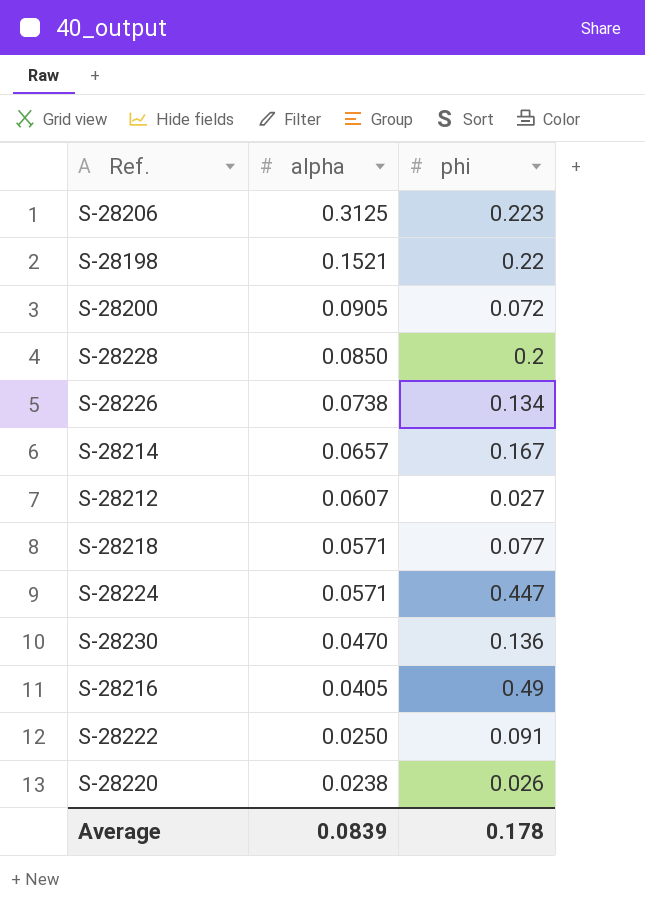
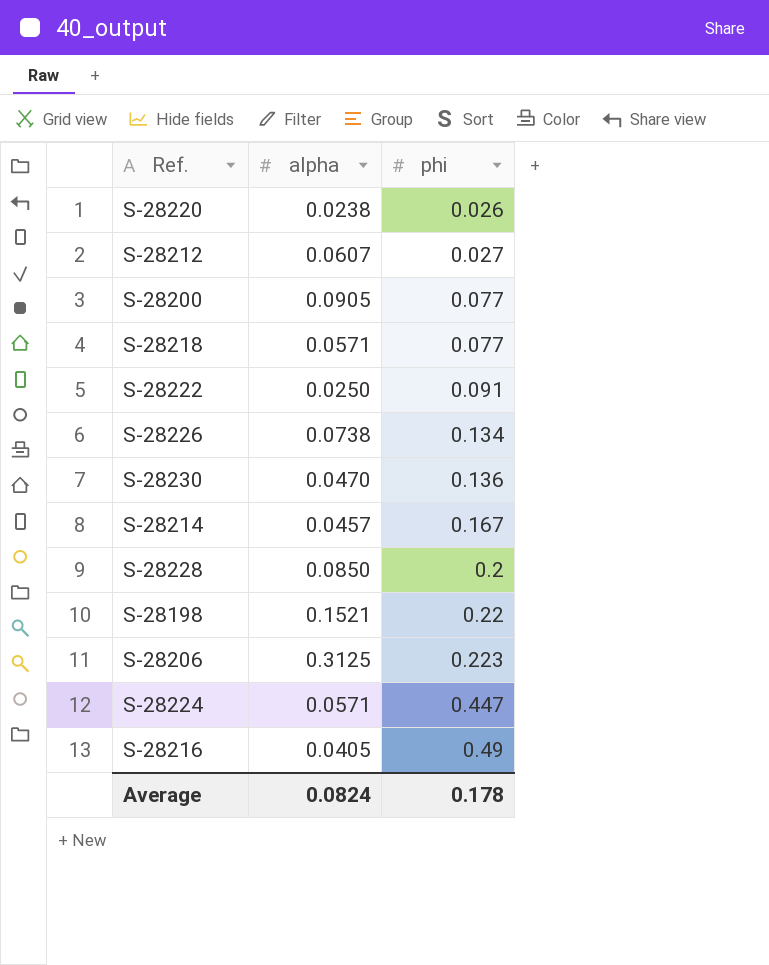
row order: alpha descending -> phi ascending
S-28200 | phi: 0.072 -> 0.077
S-28214 | alpha: 0.0657 -> 0.0457
Average | alpha: 0.0839 -> 0.0824

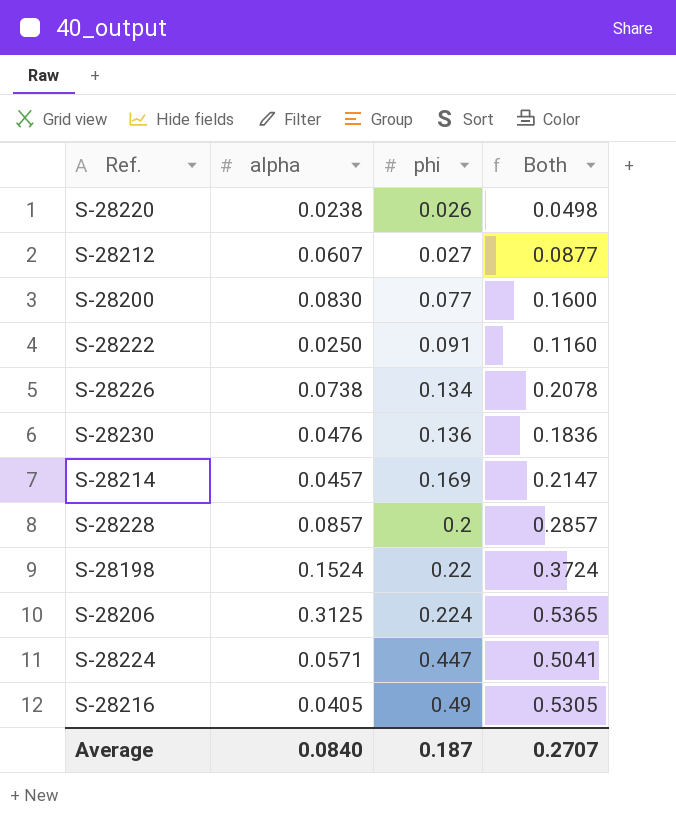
column Both | formula: none -> [alpha] + [phi]
row S-28218: 0.0571 | 0.077 -> none
S-28200 | alpha: 0.0905 -> 0.0830
S-28230 | alpha: 0.0470 -> 0.0476
S-28214 | phi: 0.167 -> 0.169
S-28228 | alpha: 0.0850 -> 0.0857
S-28198 | alpha: 0.1521 -> 0.1524
S-28206 | phi: 0.223 -> 0.224
Average | alpha: 0.0824 -> 0.0840
Average | phi: 0.178 -> 0.187

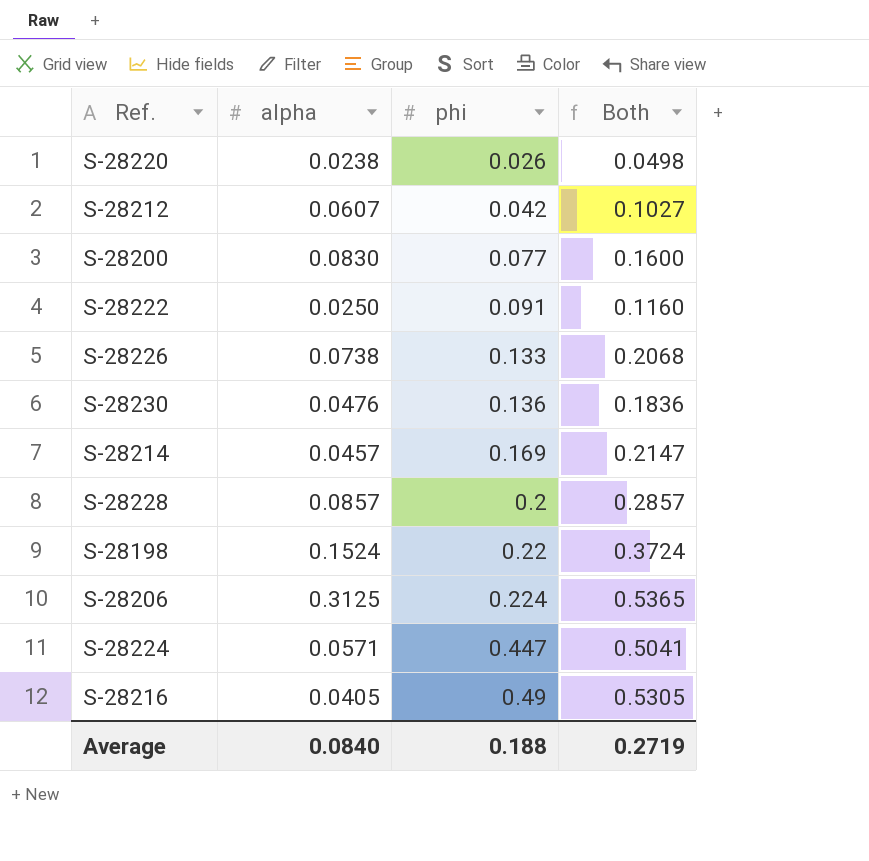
S-28212 | phi: 0.027 -> 0.042
S-28212 | Both: 0.0877 -> 0.1027
S-28226 | phi: 0.134 -> 0.133
S-28226 | Both: 0.2078 -> 0.2068
Average | phi: 0.187 -> 0.188
Average | Both: 0.2707 -> 0.2719

